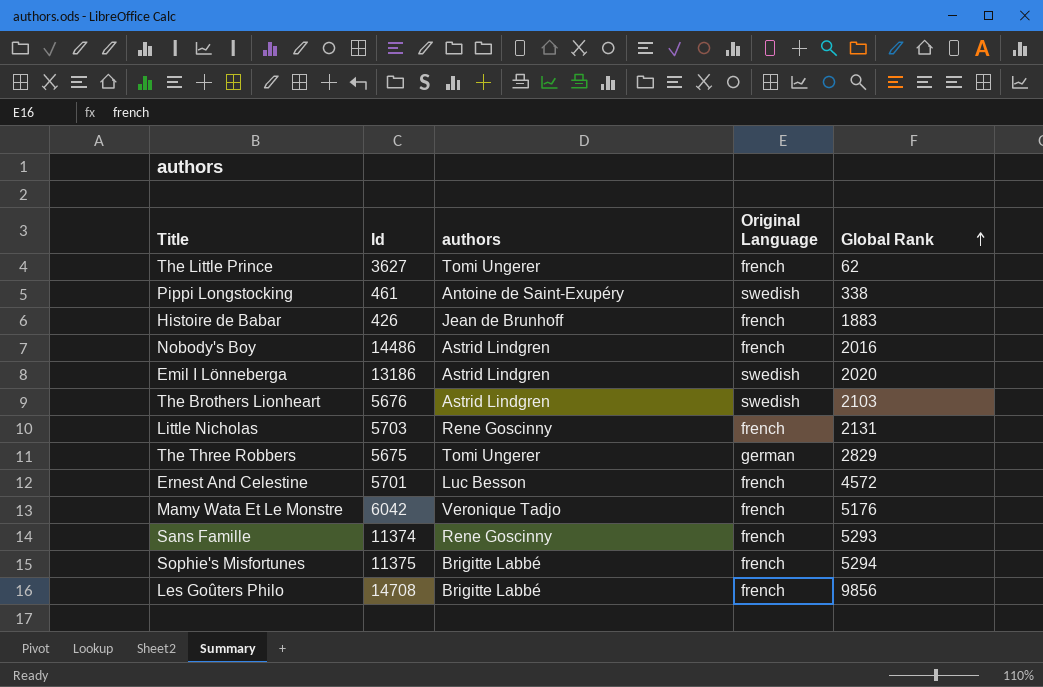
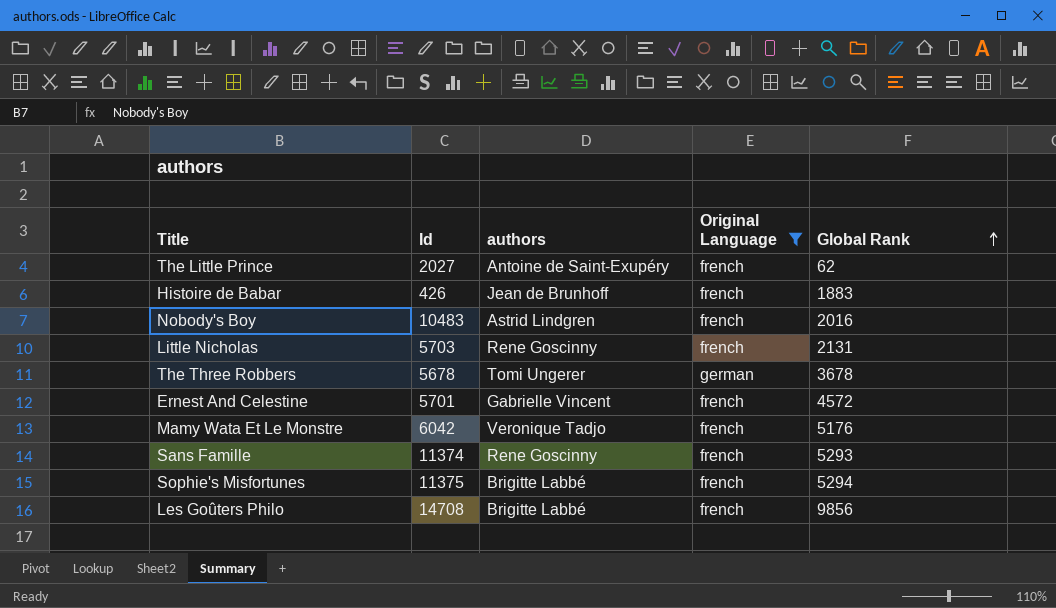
filter: none -> Original Language != swedish
The Little Prince | Id: 3627 -> 2027
The Little Prince | authors: Tomi Ungerer -> Antoine de Saint-Exupéry
Nobody's Boy | Id: 14486 -> 10483
The Three Robbers | Id: 5675 -> 5678
The Three Robbers | Global Rank: 2829 -> 3678
Ernest And Celestine | authors: Luc Besson -> Gabrielle Vincent

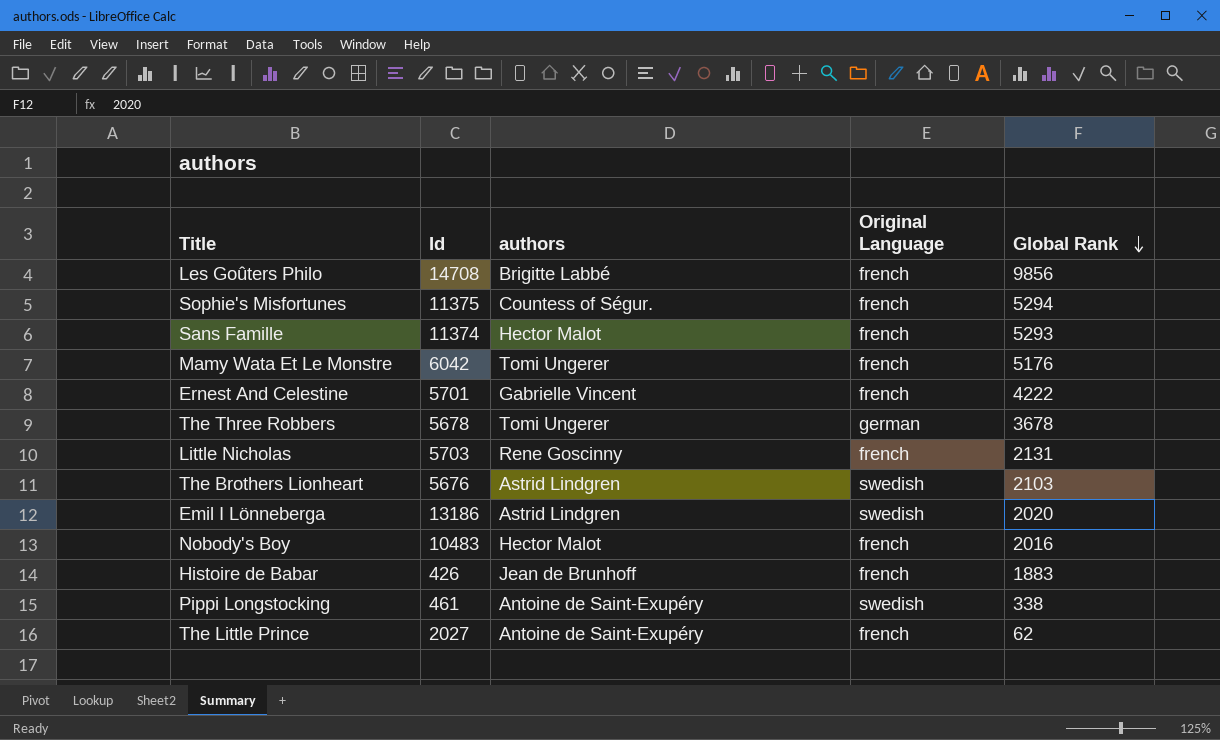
filter: Original Language != swedish -> none
row order: Global Rank ascending -> Global Rank descending
Sophie's Misfortunes | authors: Brigitte Labbé -> Countess of Ségur.
Sans Famille | authors: Rene Goscinny -> Hector Malot
Mamy Wata Et Le Monstre | authors: Veronique Tadjo -> Tomi Ungerer
Ernest And Celestine | Global Rank: 4572 -> 4222
Nobody's Boy | authors: Astrid Lindgren -> Hector Malot

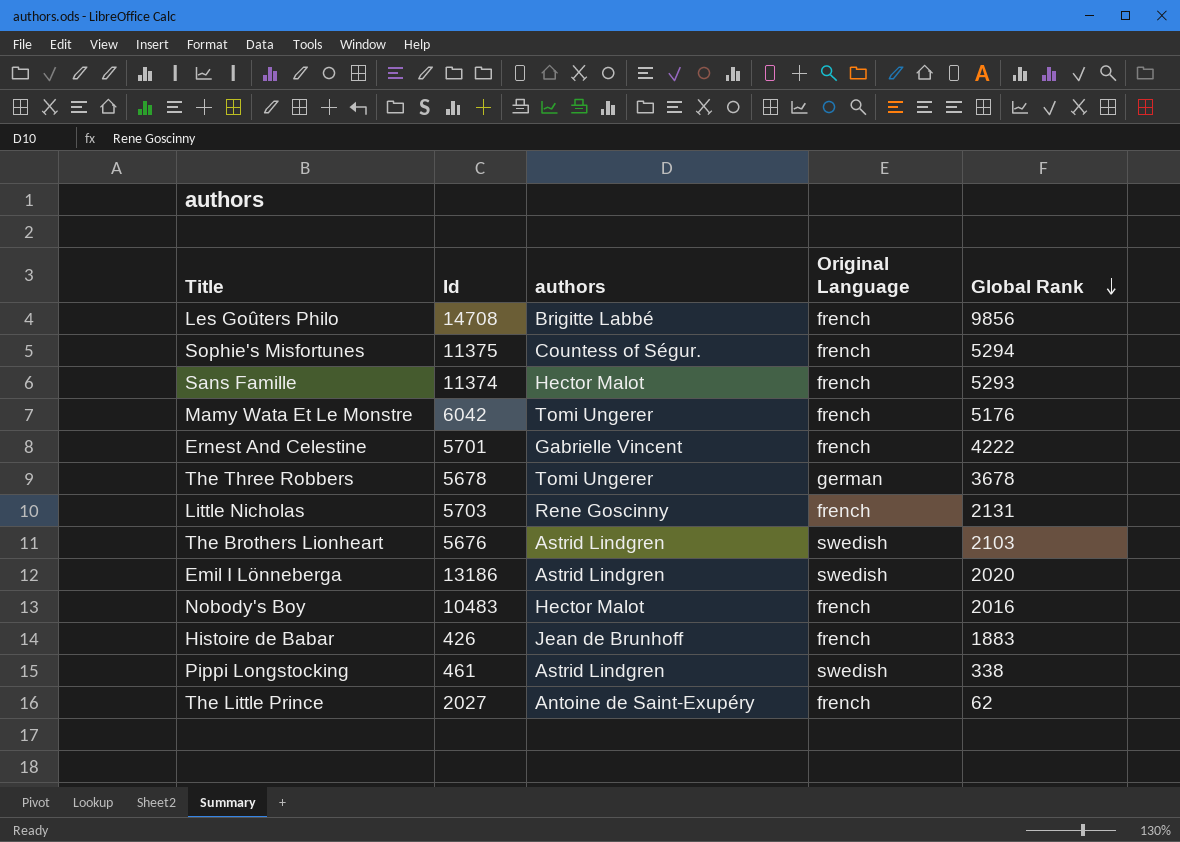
Pippi Longstocking | authors: Antoine de Saint-Exupéry -> Astrid Lindgren

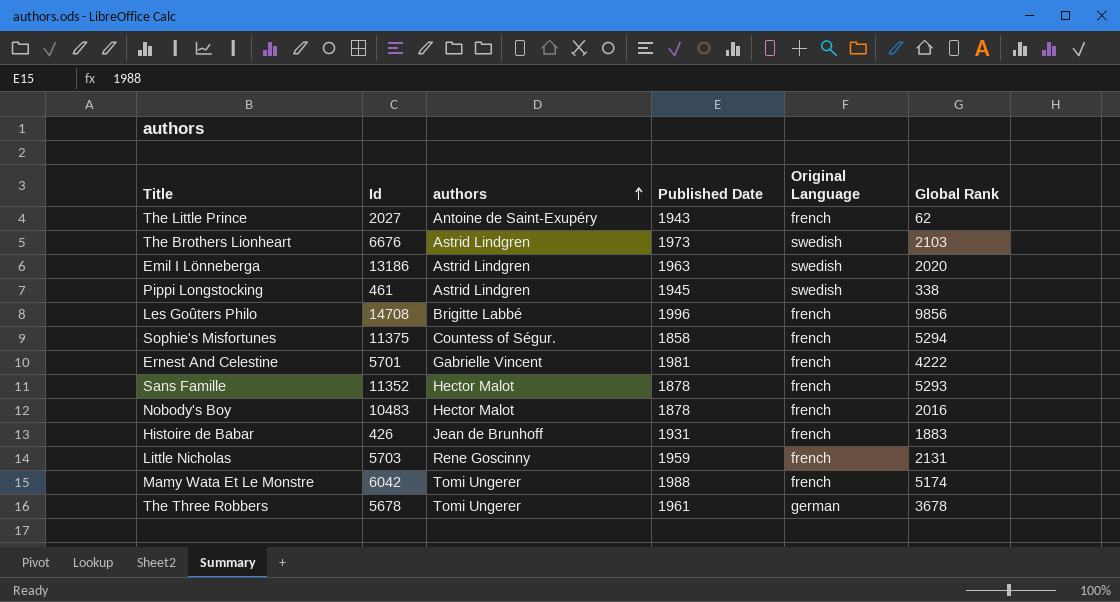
row order: Global Rank descending -> authors ascending
column Published Date | position: none -> 4
The Brothers Lionheart | Id: 5676 -> 6676
Sans Famille | Id: 11374 -> 11352
Mamy Wata Et Le Monstre | Global Rank: 5176 -> 5174

